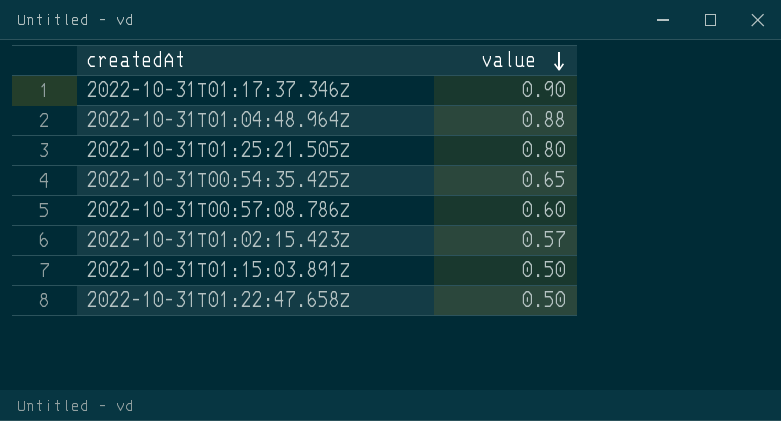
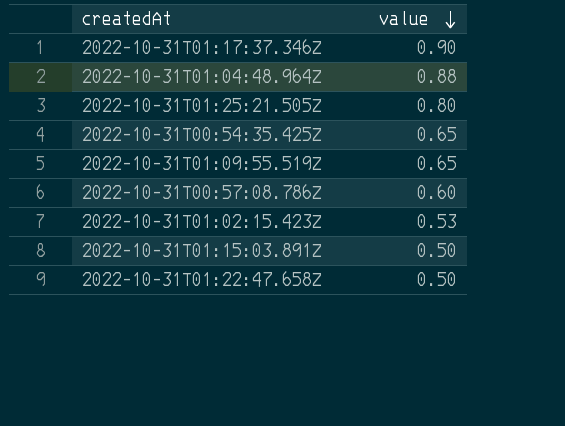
row 2022-10-31T01:09:55.519Z: none -> 0.65
2022-10-31T01:02:15.423Z | value: 0.57 -> 0.53

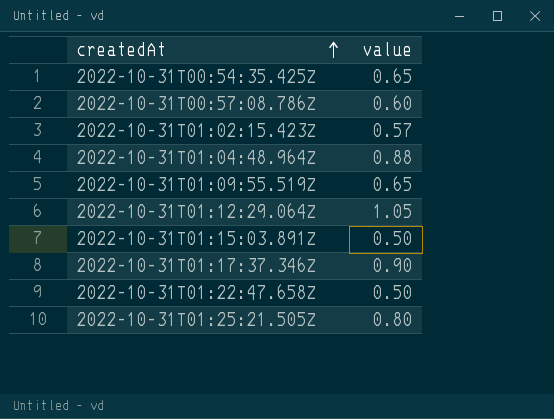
row order: value descending -> createdAt ascending
2022-10-31T01:02:15.423Z | value: 0.53 -> 0.57
row 2022-10-31T01:12:29.064Z: none -> 1.05

